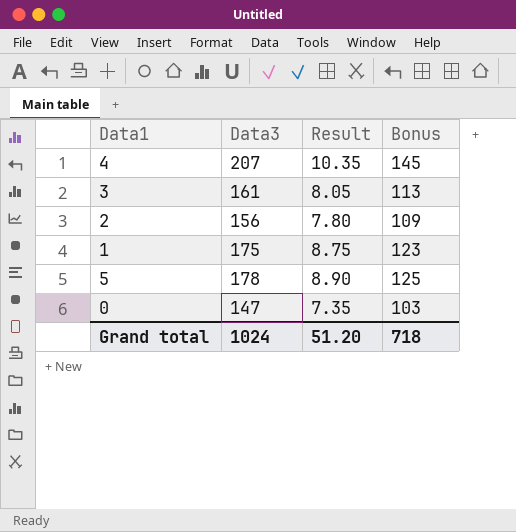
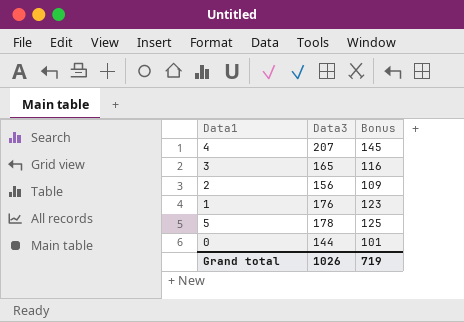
column Result | formula: [Data3] * 0.05 -> none
3 | Data3: 161 -> 165
3 | Bonus: 113 -> 116
1 | Data3: 175 -> 176
0 | Data3: 147 -> 144
0 | Bonus: 103 -> 101
Grand total | Data3: 1024 -> 1026
Grand total | Bonus: 718 -> 719

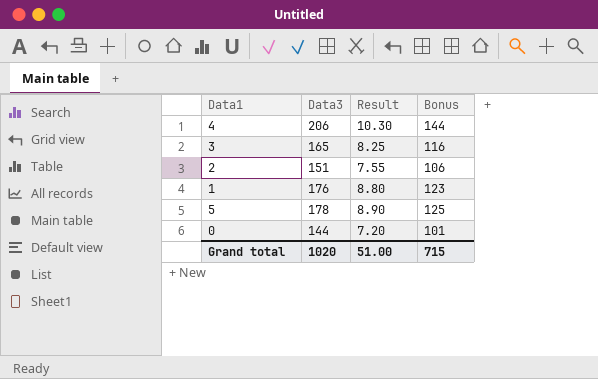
column Result | formula: none -> [Data3] * 0.05
4 | Data3: 207 -> 206
4 | Bonus: 145 -> 144
2 | Data3: 156 -> 151
2 | Bonus: 109 -> 106
Grand total | Data3: 1026 -> 1020
Grand total | Bonus: 719 -> 715

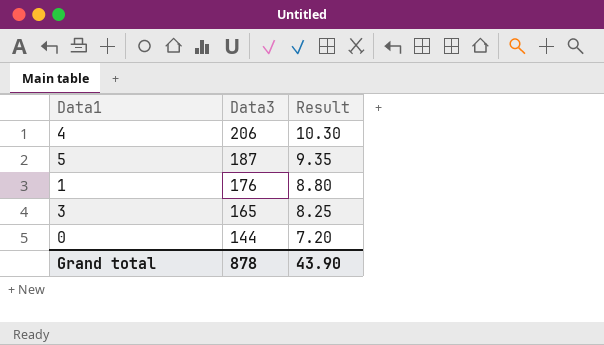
row order: none -> Data3 descending
column Bonus | formula: [Data3] * 0.7 -> none
row 2: 151 | 7.55 | 106 -> none
5 | Data3: 178 -> 187
5 | Result: 8.90 -> 9.35
Grand total | Data3: 1020 -> 878
Grand total | Result: 51.00 -> 43.90

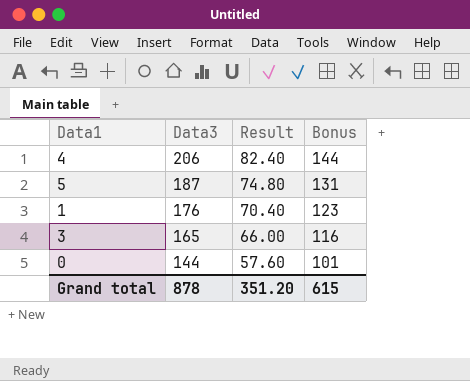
column Result | formula: [Data3] * 0.05 -> [Data3] * 0.4
column Bonus | formula: none -> [Data3] * 0.7
Grand total | Result: 43.90 -> 351.20

